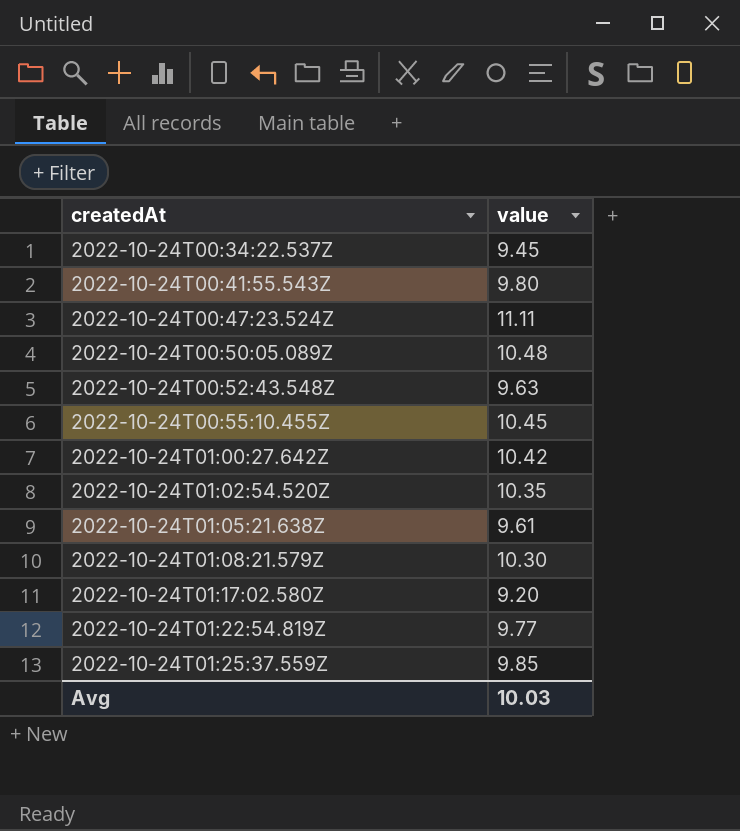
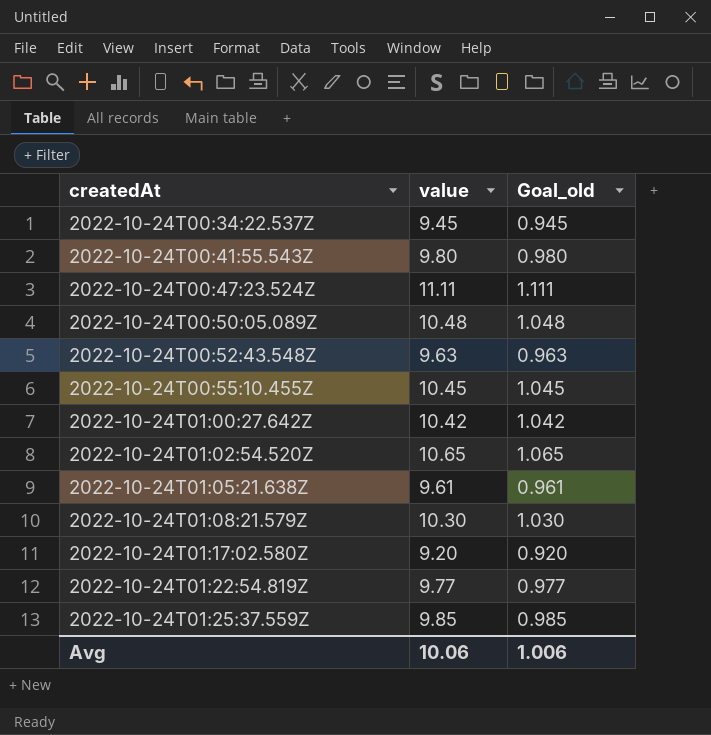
column Goal_old | formula: none -> [value] * 0.1
2022-10-24T01:02:54.520Z | value: 10.35 -> 10.65
Avg | value: 10.03 -> 10.06

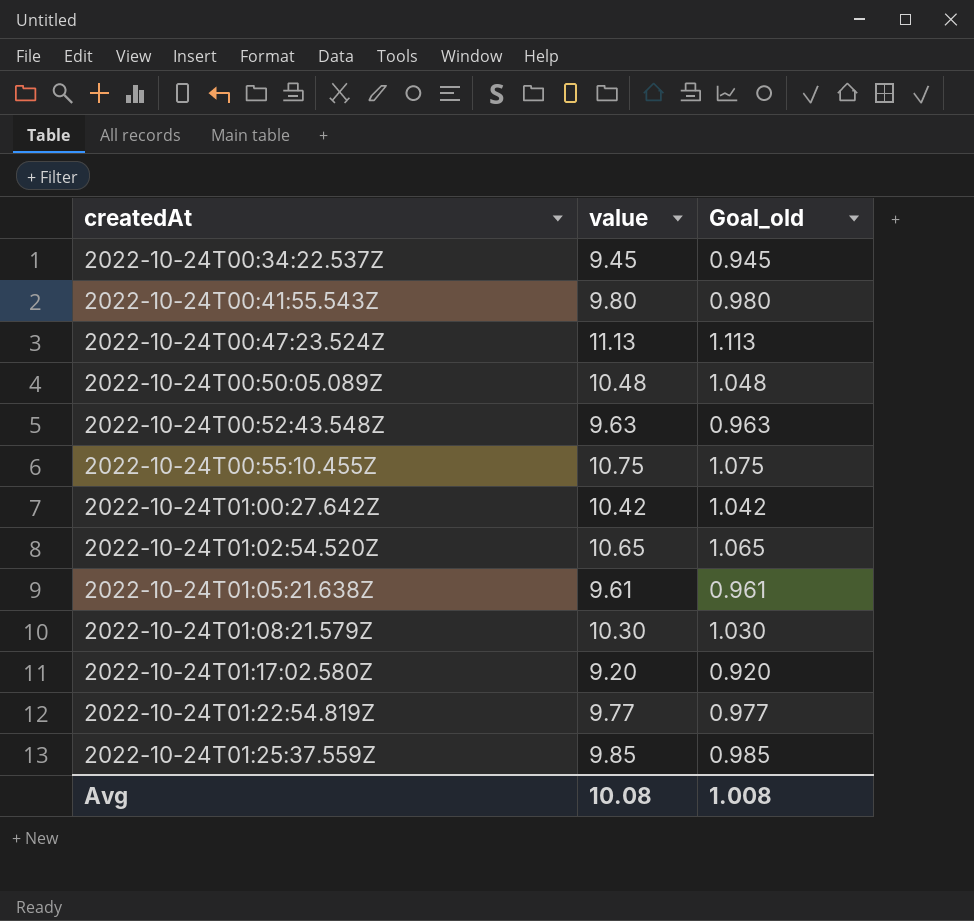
2022-10-24T00:47:23.524Z | value: 11.11 -> 11.13
2022-10-24T00:47:23.524Z | Goal_old: 1.111 -> 1.113
2022-10-24T00:55:10.455Z | value: 10.45 -> 10.75
2022-10-24T00:55:10.455Z | Goal_old: 1.045 -> 1.075
Avg | value: 10.06 -> 10.08
Avg | Goal_old: 1.006 -> 1.008

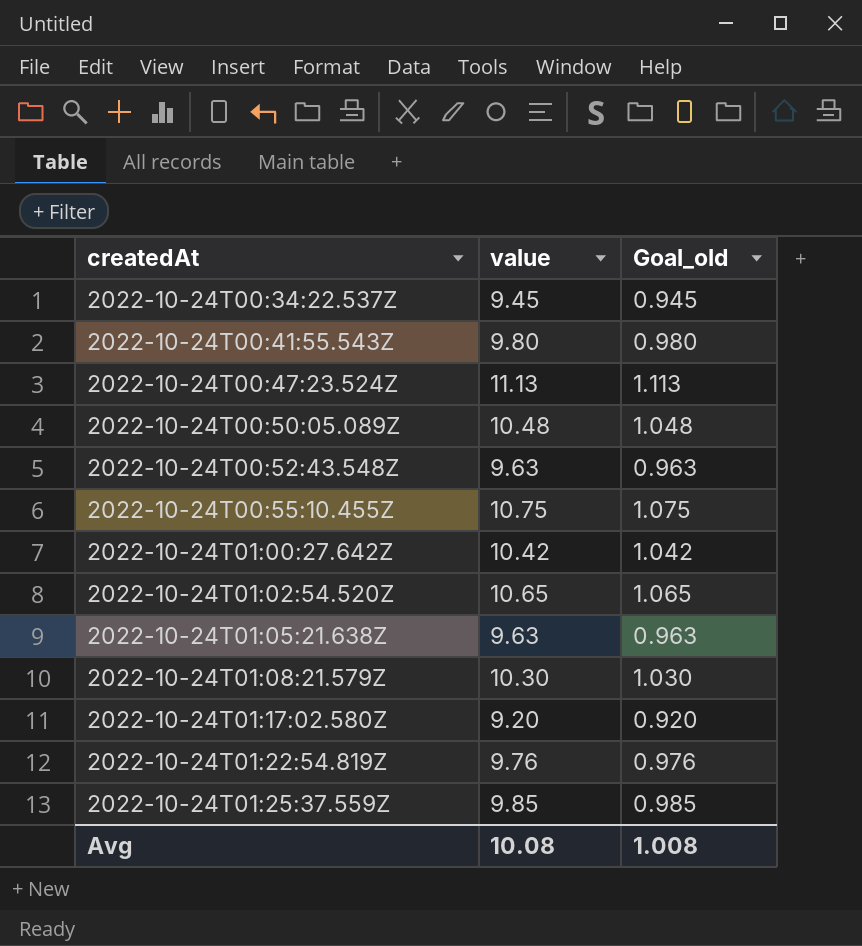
2022-10-24T01:05:21.638Z | value: 9.61 -> 9.63
2022-10-24T01:05:21.638Z | Goal_old: 0.961 -> 0.963
2022-10-24T01:22:54.819Z | value: 9.77 -> 9.76
2022-10-24T01:22:54.819Z | Goal_old: 0.977 -> 0.976

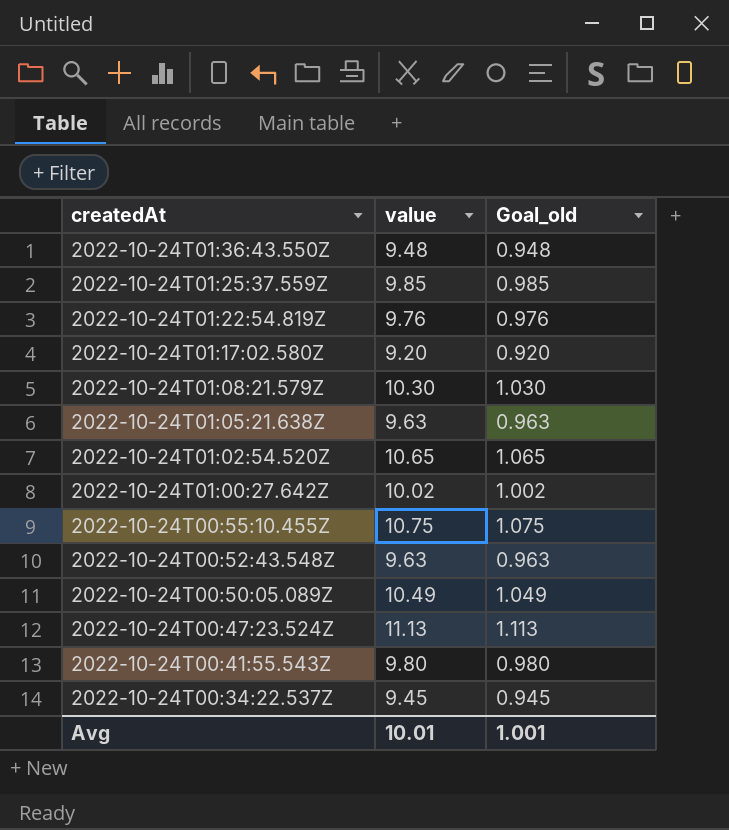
row order: createdAt ascending -> createdAt descending
row 2022-10-24T01:36:43.550Z: none -> 9.48 | 0.948
2022-10-24T01:00:27.642Z | value: 10.42 -> 10.02
2022-10-24T01:00:27.642Z | Goal_old: 1.042 -> 1.002
2022-10-24T00:50:05.089Z | value: 10.48 -> 10.49
2022-10-24T00:50:05.089Z | Goal_old: 1.048 -> 1.049
Avg | value: 10.08 -> 10.01
Avg | Goal_old: 1.008 -> 1.001

